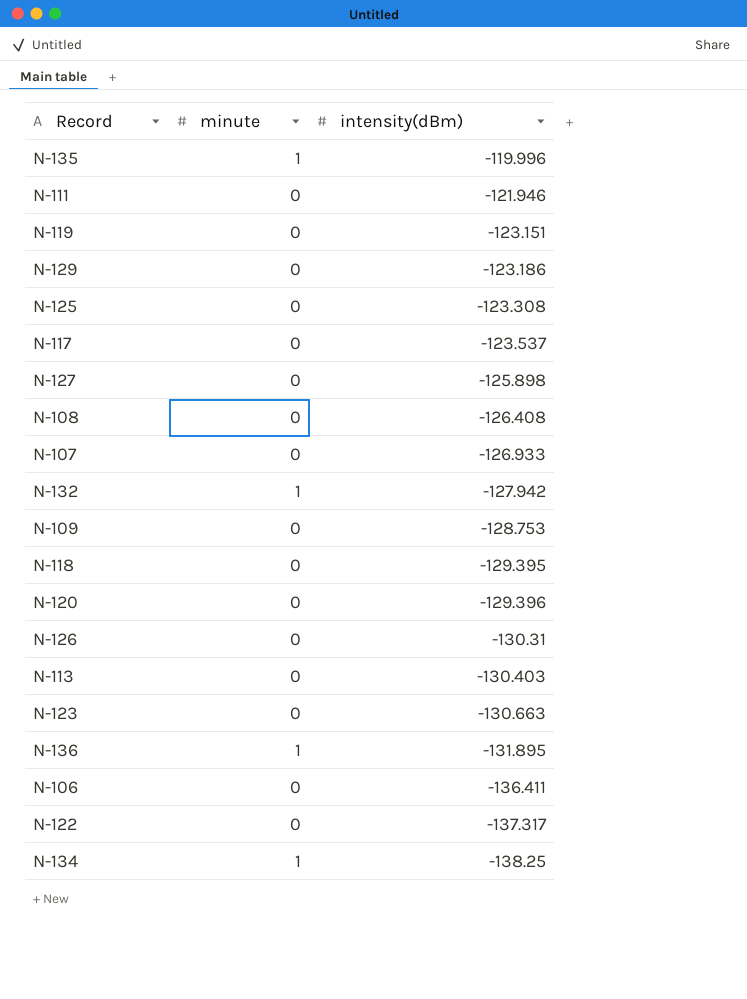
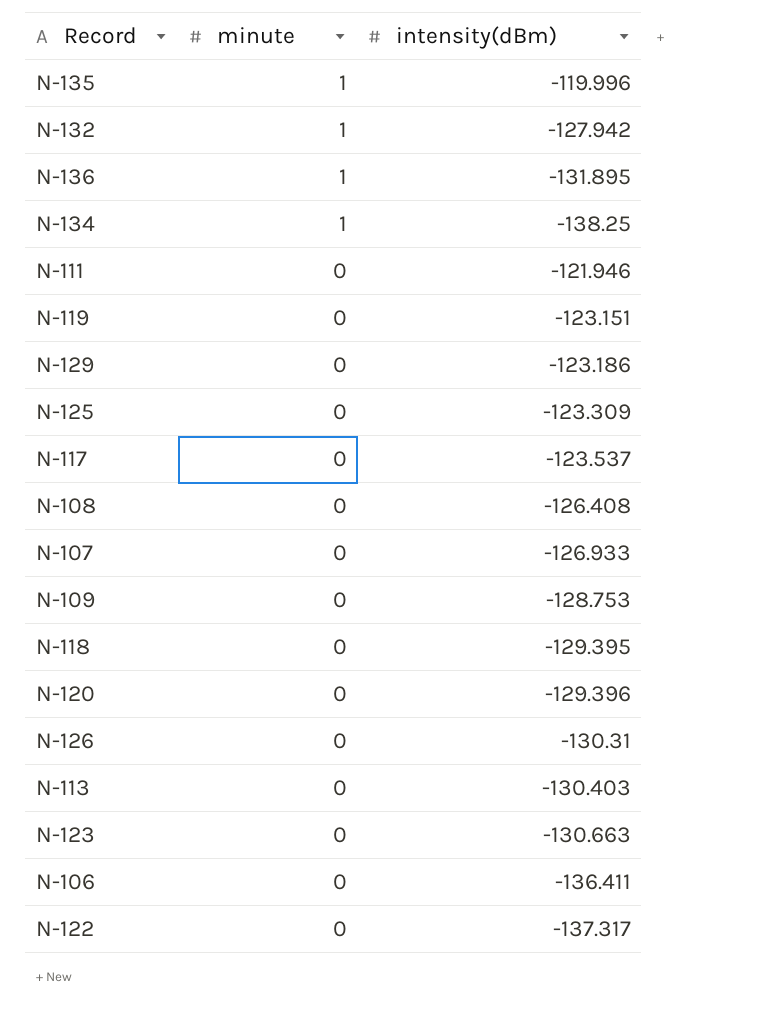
row order: intensity(dBm) descending -> minute descending
row N-127: 0 | -125.898 -> none
N-125 | intensity(dBm): -123.308 -> -123.309

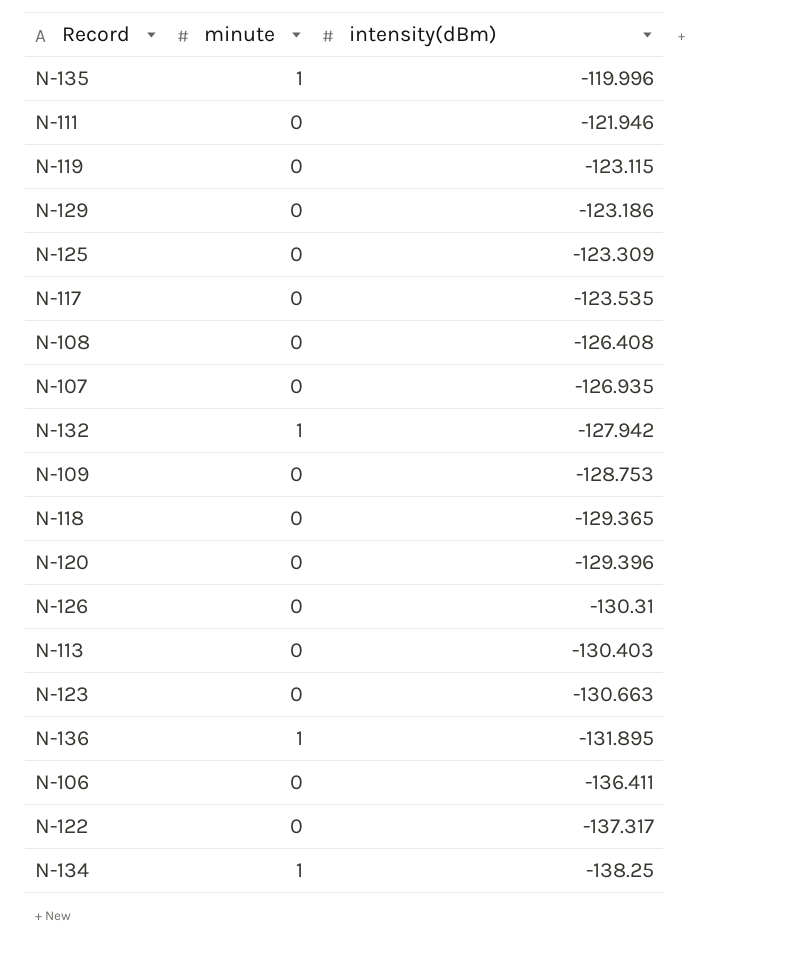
row order: minute descending -> intensity(dBm) descending
N-119 | intensity(dBm): -123.151 -> -123.115
N-117 | intensity(dBm): -123.537 -> -123.535
N-107 | intensity(dBm): -126.933 -> -126.935
N-118 | intensity(dBm): -129.395 -> -129.365

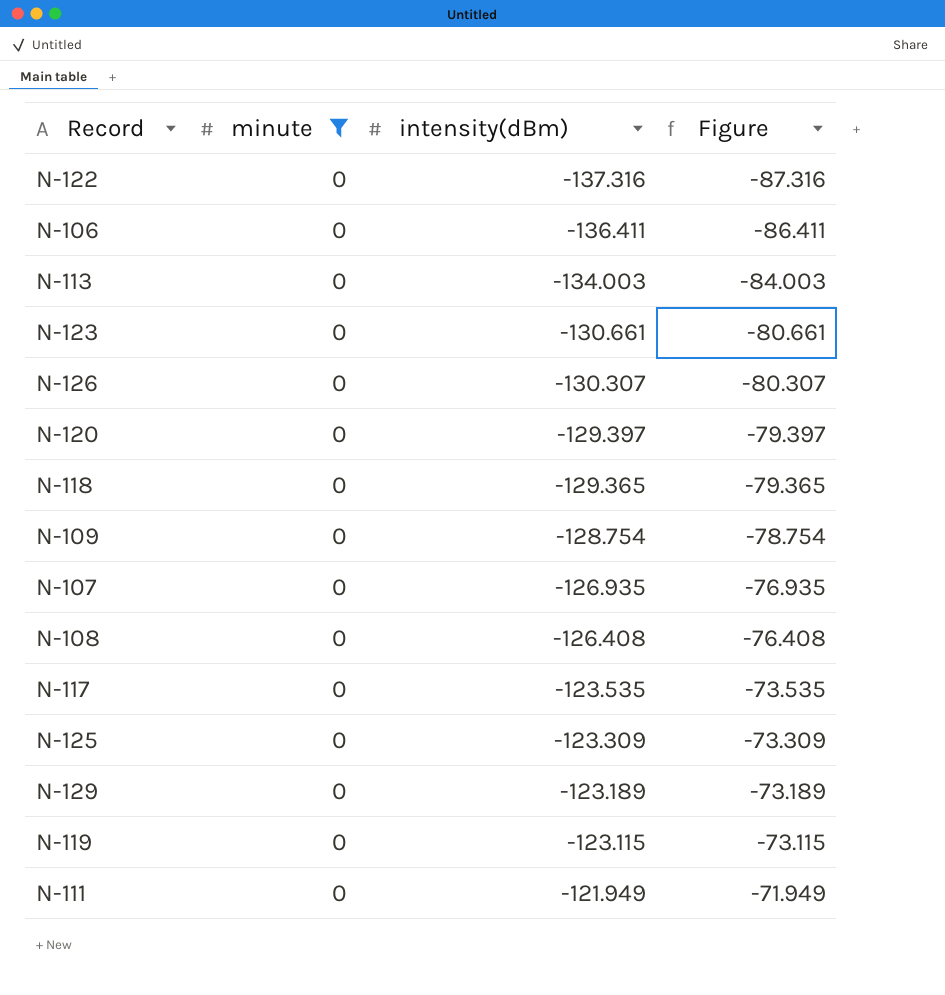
filter: none -> minute = 0
row order: intensity(dBm) descending -> intensity(dBm) ascending
column Figure | formula: none -> [intensity(dBm)] + 50
N-122 | intensity(dBm): -137.317 -> -137.316
N-113 | intensity(dBm): -130.403 -> -134.003
N-123 | intensity(dBm): -130.663 -> -130.661
N-126 | intensity(dBm): -130.31 -> -130.307
N-120 | intensity(dBm): -129.396 -> -129.397
N-109 | intensity(dBm): -128.753 -> -128.754
N-129 | intensity(dBm): -123.186 -> -123.189
N-111 | intensity(dBm): -121.946 -> -121.949

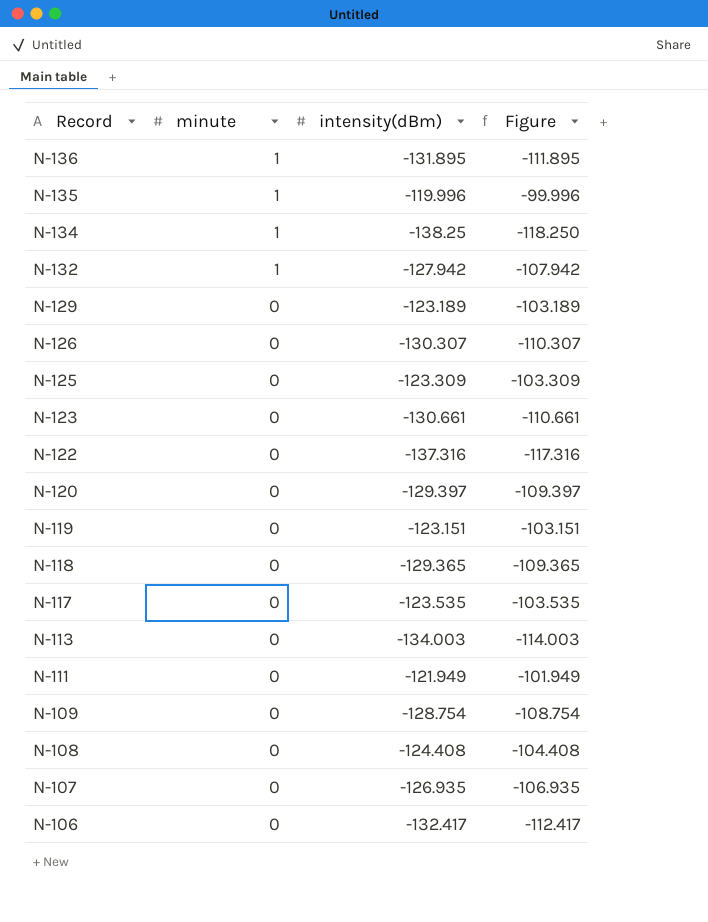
filter: minute = 0 -> none
row order: intensity(dBm) ascending -> Record descending
column Figure | formula: [intensity(dBm)] + 50 -> [intensity(dBm)] + 20
N-119 | intensity(dBm): -123.115 -> -123.151
N-108 | intensity(dBm): -126.408 -> -124.408
N-106 | intensity(dBm): -136.411 -> -132.417

